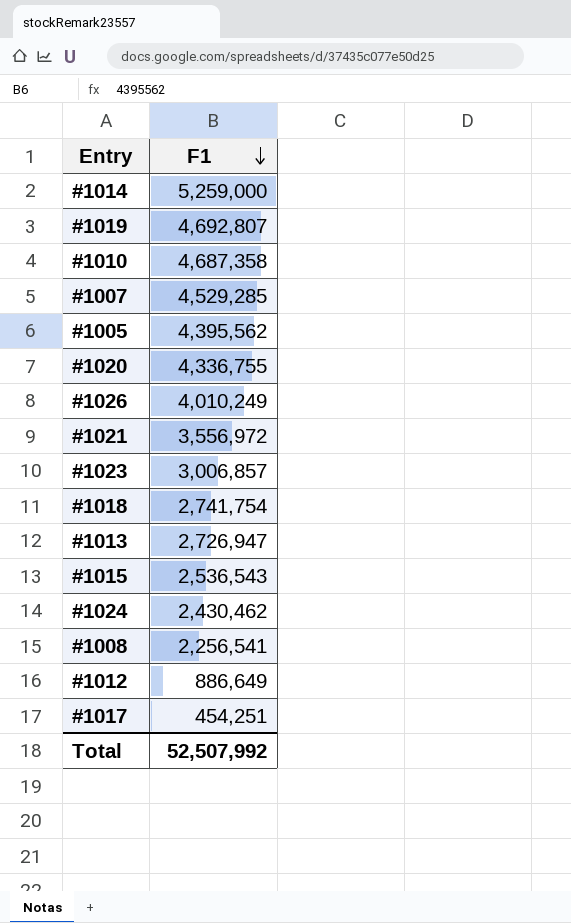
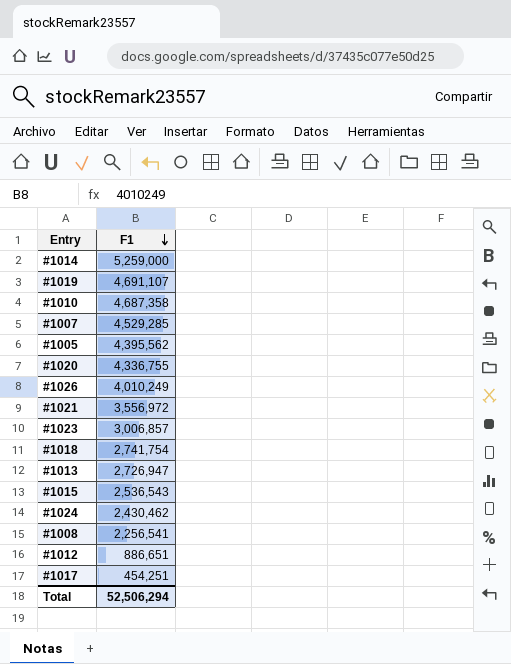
#1019 | F1: 4,692,807 -> 4,691,107
#1012 | F1: 886,649 -> 886,651
Total | F1: 52,507,992 -> 52,506,294

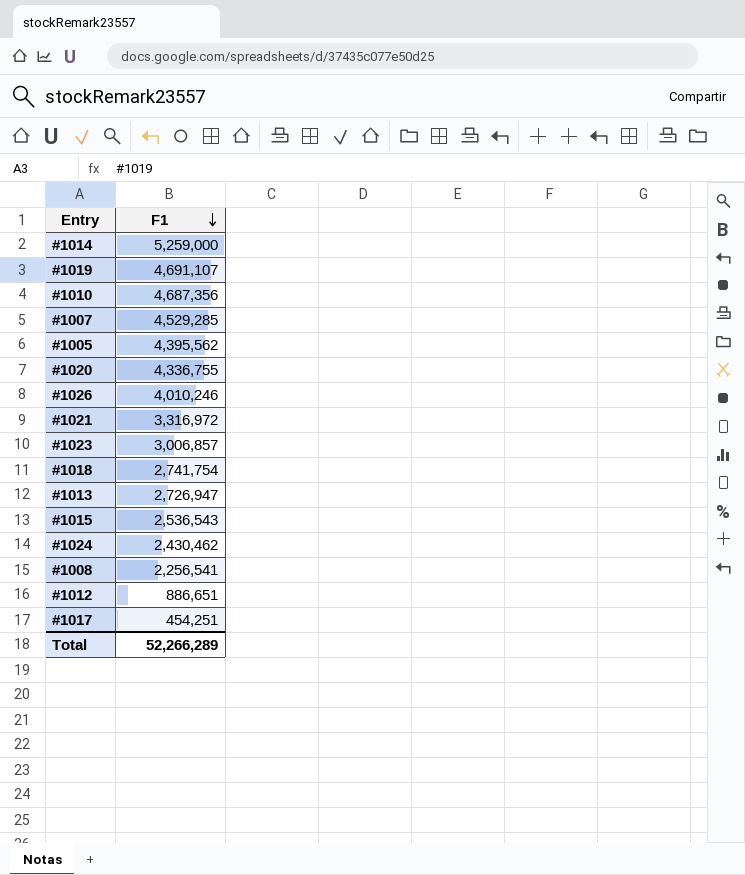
#1010 | F1: 4,687,358 -> 4,687,356
#1026 | F1: 4,010,249 -> 4,010,246
#1021 | F1: 3,556,972 -> 3,316,972
Total | F1: 52,506,294 -> 52,266,289

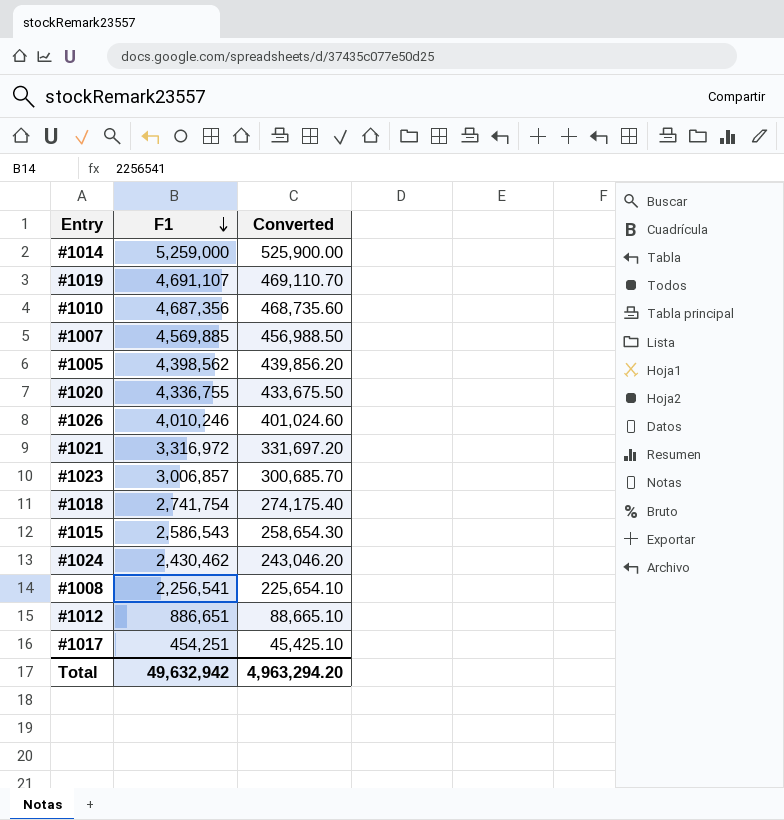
column Converted | formula: none -> [F1] * 0.1
row #1013: 2,726,947 -> none
#1007 | F1: 4,529,285 -> 4,569,885
#1005 | F1: 4,395,562 -> 4,398,562
#1015 | F1: 2,536,543 -> 2,586,543
Total | F1: 52,266,289 -> 49,632,942

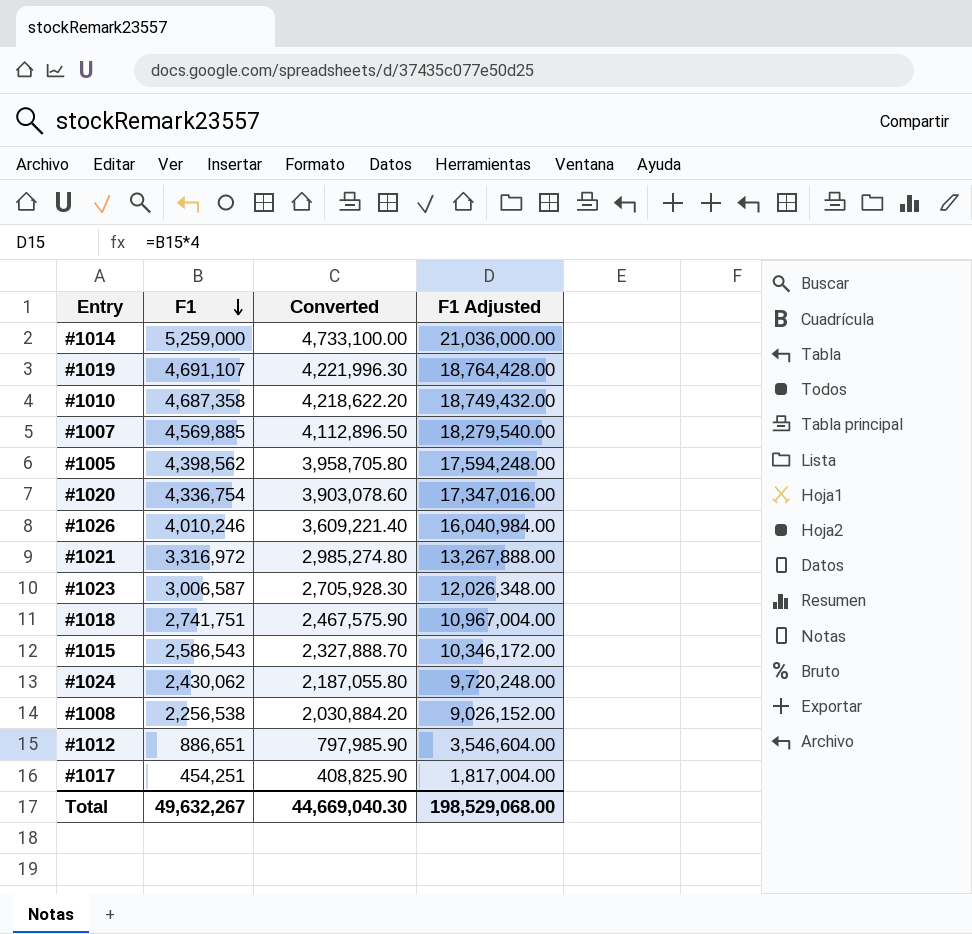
column Converted | formula: [F1] * 0.1 -> [F1] * 0.9
column F1 Adjusted | formula: none -> [F1] * 4
#1010 | F1: 4,687,356 -> 4,687,358
#1020 | F1: 4,336,755 -> 4,336,754
#1023 | F1: 3,006,857 -> 3,006,587
#1018 | F1: 2,741,754 -> 2,741,751
#1024 | F1: 2,430,462 -> 2,430,062
#1008 | F1: 2,256,541 -> 2,256,538
Total | F1: 49,632,942 -> 49,632,267
Total | Converted: 4,963,294.20 -> 44,669,040.30

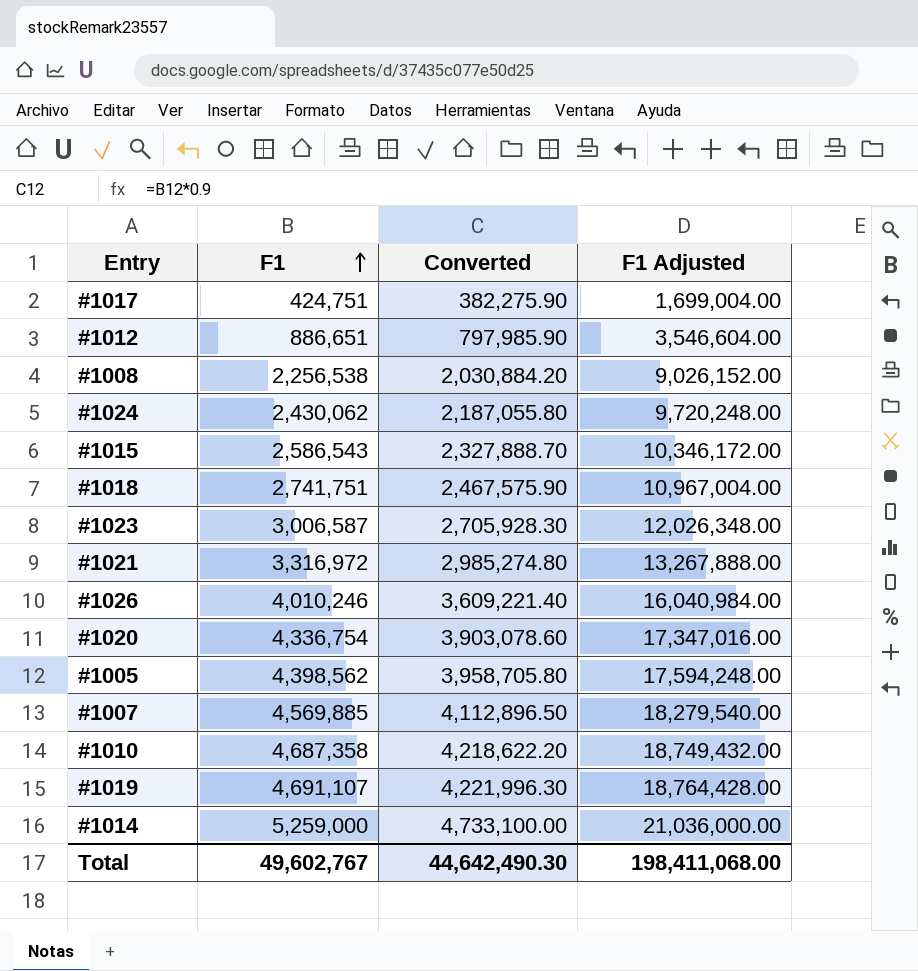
row order: F1 descending -> F1 ascending
#1017 | F1: 454,251 -> 424,751
#1017 | Converted: 408,825.90 -> 382,275.90
#1017 | F1 Adjusted: 1,817,004.00 -> 1,699,004.00
Total | F1: 49,632,267 -> 49,602,767
Total | Converted: 44,669,040.30 -> 44,642,490.30
Total | F1 Adjusted: 198,529,068.00 -> 198,411,068.00

